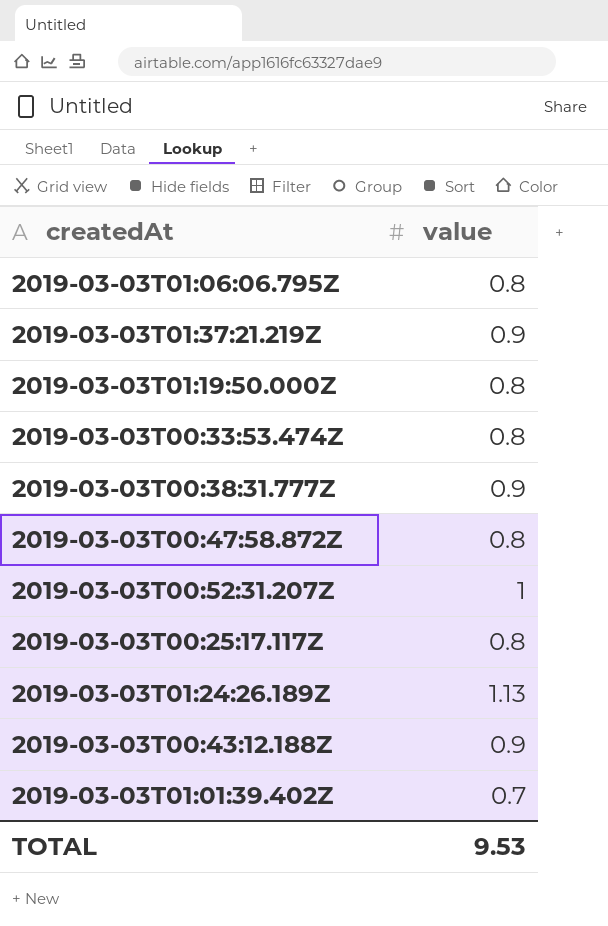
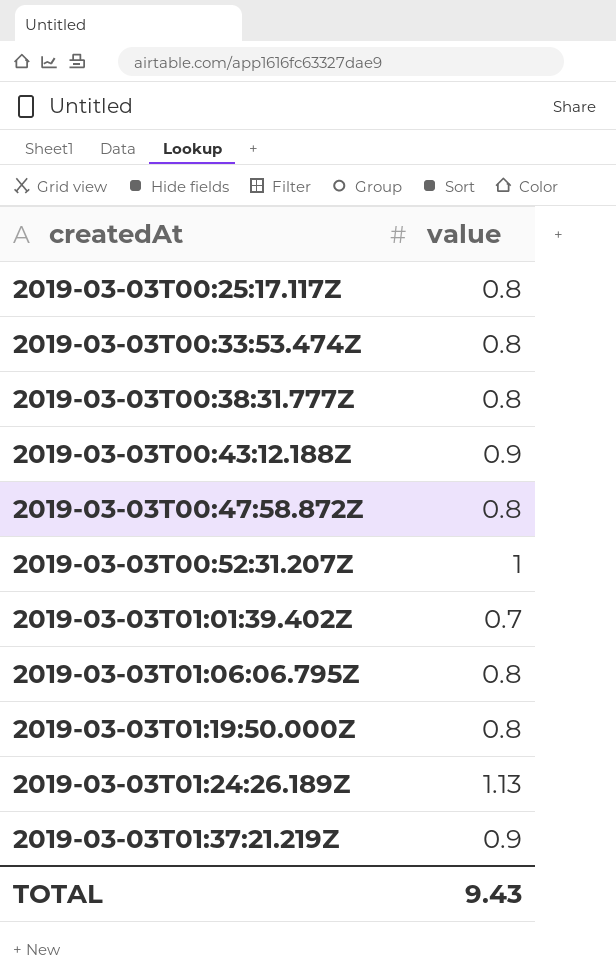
row order: none -> createdAt ascending
2019-03-03T00:38:31.777Z | value: 0.9 -> 0.8
TOTAL | value: 9.53 -> 9.43

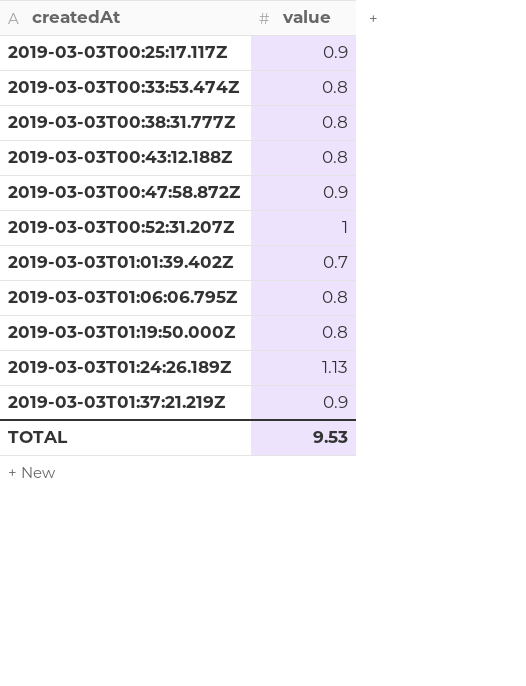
2019-03-03T00:25:17.117Z | value: 0.8 -> 0.9
2019-03-03T00:43:12.188Z | value: 0.9 -> 0.8
2019-03-03T00:47:58.872Z | value: 0.8 -> 0.9
TOTAL | value: 9.43 -> 9.53

